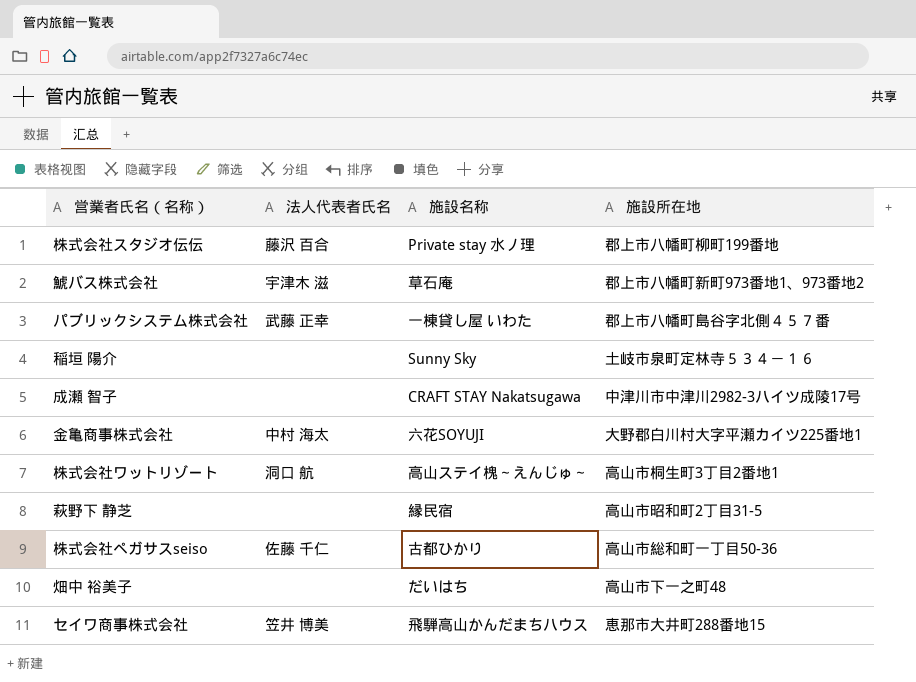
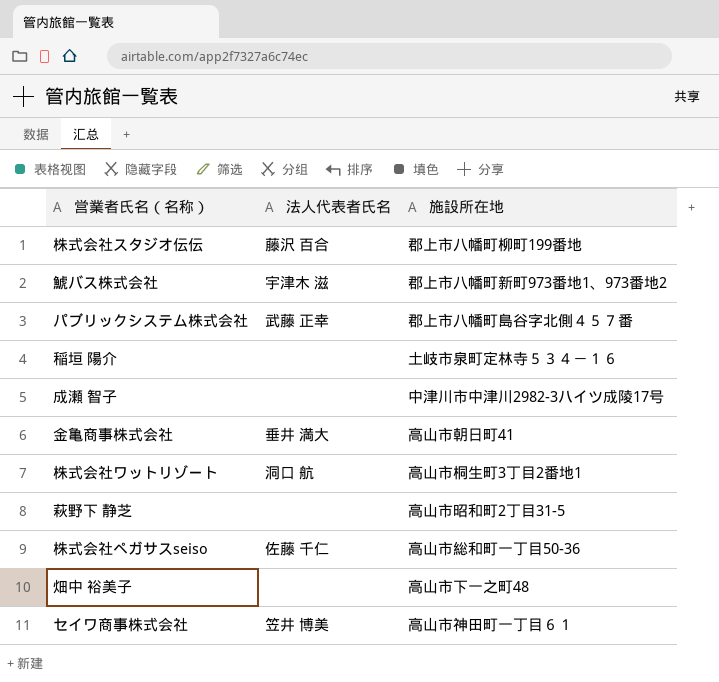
column 施設名称 | position: 3 -> none
金亀商事株式会社 | 法人代表者氏名: 中村 海太 -> 垂井 満大
金亀商事株式会社 | 施設所在地: 大野郡白川村大字平瀬カイツ225番地1 -> 高山市朝日町41
セイワ商事株式会社 | 施設所在地: 恵那市大井町288番地15 -> 高山市神田町一丁目６１

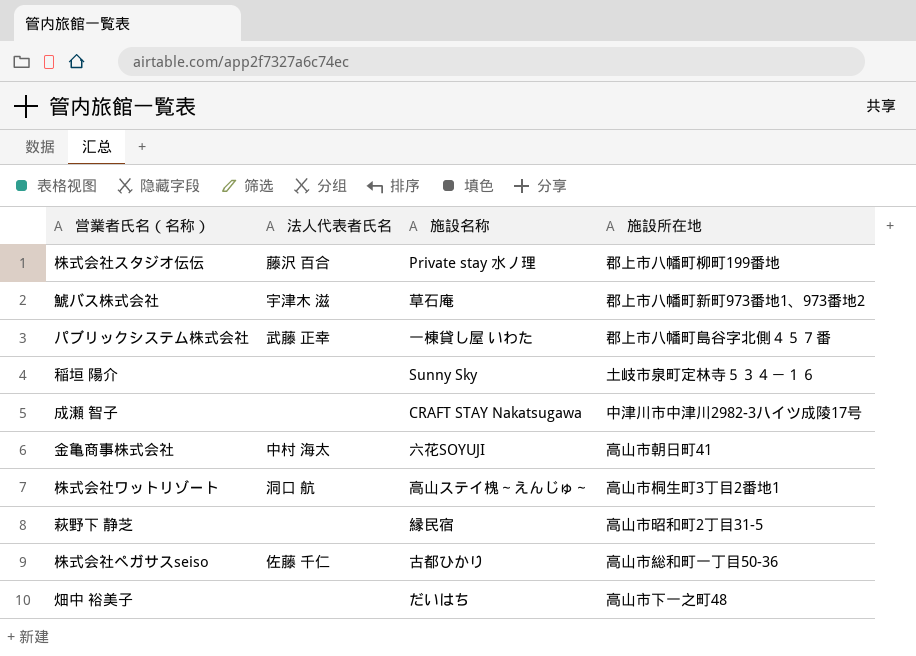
column 施設名称 | position: none -> 3
row セイワ商事株式会社: 笠井 博美 | 高山市神田町一丁目６１ -> none
金亀商事株式会社 | 法人代表者氏名: 垂井 満大 -> 中村 海太

